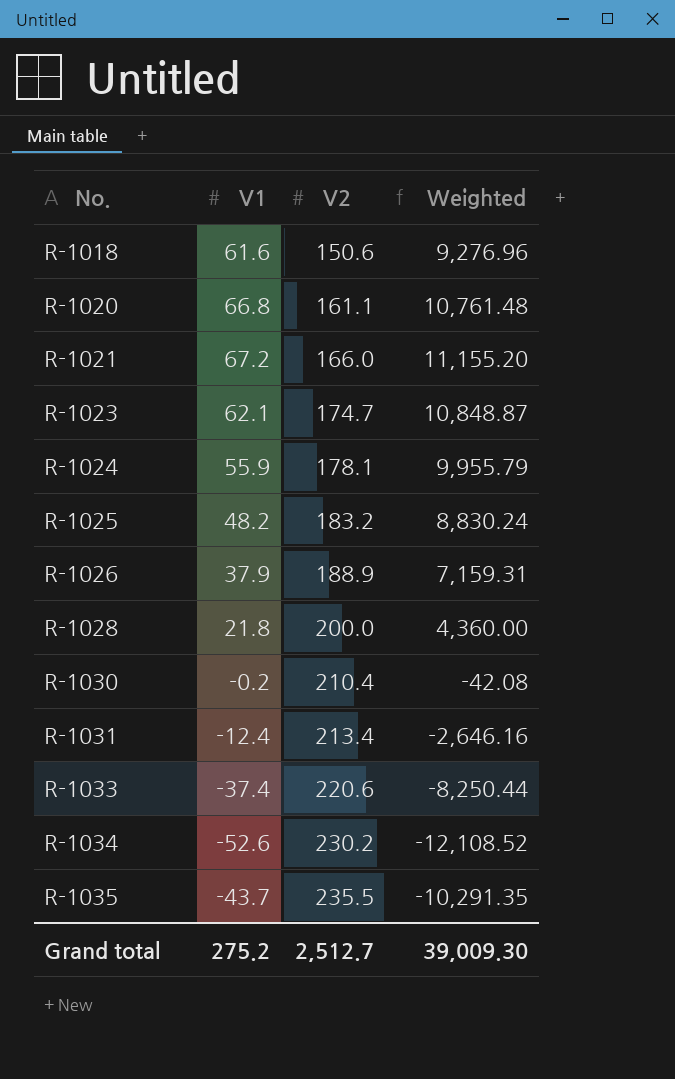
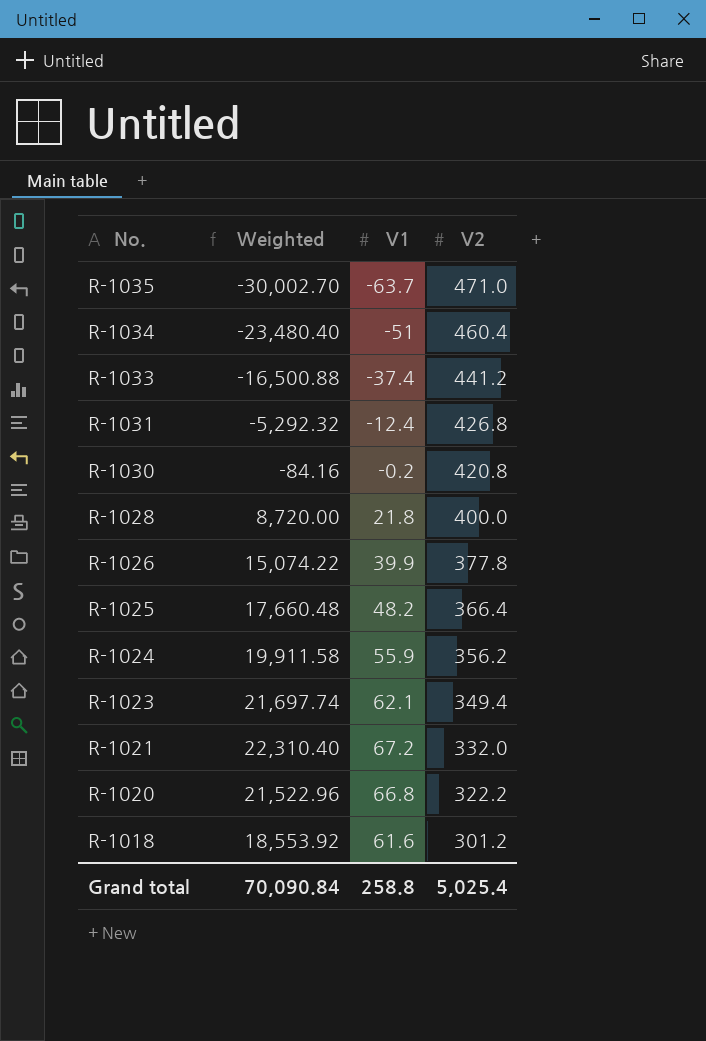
row order: No. ascending -> No. descending
column Weighted | position: 4 -> 2
R-1035 | Weighted: -10,291.35 -> -30,002.70
R-1035 | V1: -43.7 -> -63.7
R-1035 | V2: 235.5 -> 471.0
R-1034 | Weighted: -12,108.52 -> -23,480.40
R-1034 | V1: -52.6 -> -51
R-1034 | V2: 230.2 -> 460.4
R-1033 | Weighted: -8,250.44 -> -16,500.88
R-1033 | V2: 220.6 -> 441.2
R-1031 | Weighted: -2,646.16 -> -5,292.32
R-1031 | V2: 213.4 -> 426.8
R-1030 | Weighted: -42.08 -> -84.16
R-1030 | V2: 210.4 -> 420.8
R-1028 | Weighted: 4,360.00 -> 8,720.00
R-1028 | V2: 200.0 -> 400.0
R-1026 | Weighted: 7,159.31 -> 15,074.22
R-1026 | V1: 37.9 -> 39.9
R-1026 | V2: 188.9 -> 377.8
R-1025 | Weighted: 8,830.24 -> 17,660.48
R-1025 | V2: 183.2 -> 366.4
R-1024 | Weighted: 9,955.79 -> 19,911.58
R-1024 | V2: 178.1 -> 356.2
R-1023 | Weighted: 10,848.87 -> 21,697.74
R-1023 | V2: 174.7 -> 349.4
R-1021 | Weighted: 11,155.20 -> 22,310.40
R-1021 | V2: 166.0 -> 332.0
R-1020 | Weighted: 10,761.48 -> 21,522.96
R-1020 | V2: 161.1 -> 322.2
R-1018 | Weighted: 9,276.96 -> 18,553.92
R-1018 | V2: 150.6 -> 301.2
Grand total | Weighted: 39,009.30 -> 70,090.84
Grand total | V1: 275.2 -> 258.8
Grand total | V2: 2,512.7 -> 5,025.4

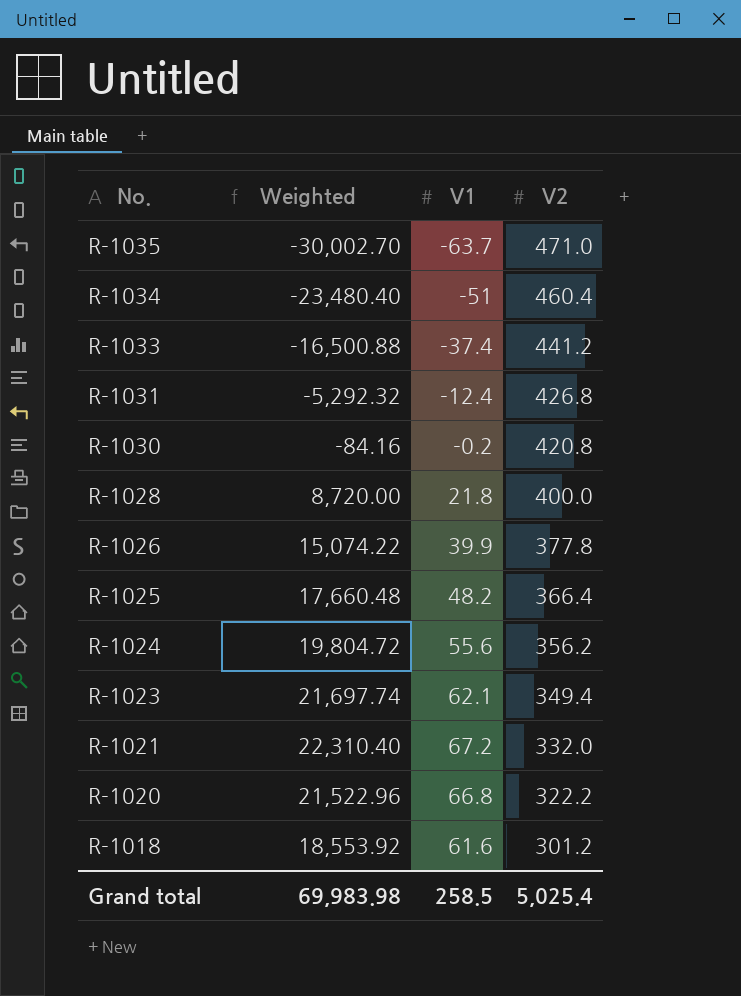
R-1024 | Weighted: 19,911.58 -> 19,804.72
R-1024 | V1: 55.9 -> 55.6
Grand total | Weighted: 70,090.84 -> 69,983.98
Grand total | V1: 258.8 -> 258.5

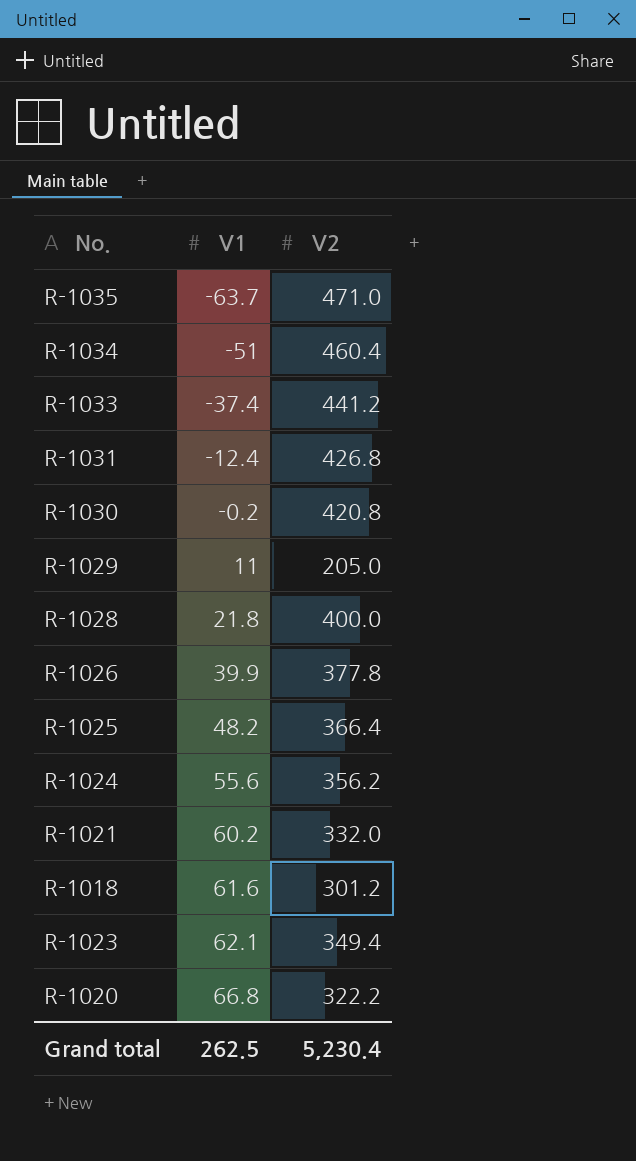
row order: No. descending -> V1 ascending
column Weighted | formula: [V1] * [V2] -> none
row R-1029: none -> 11 | 205.0
R-1021 | V1: 67.2 -> 60.2
Grand total | V1: 258.5 -> 262.5
Grand total | V2: 5,025.4 -> 5,230.4

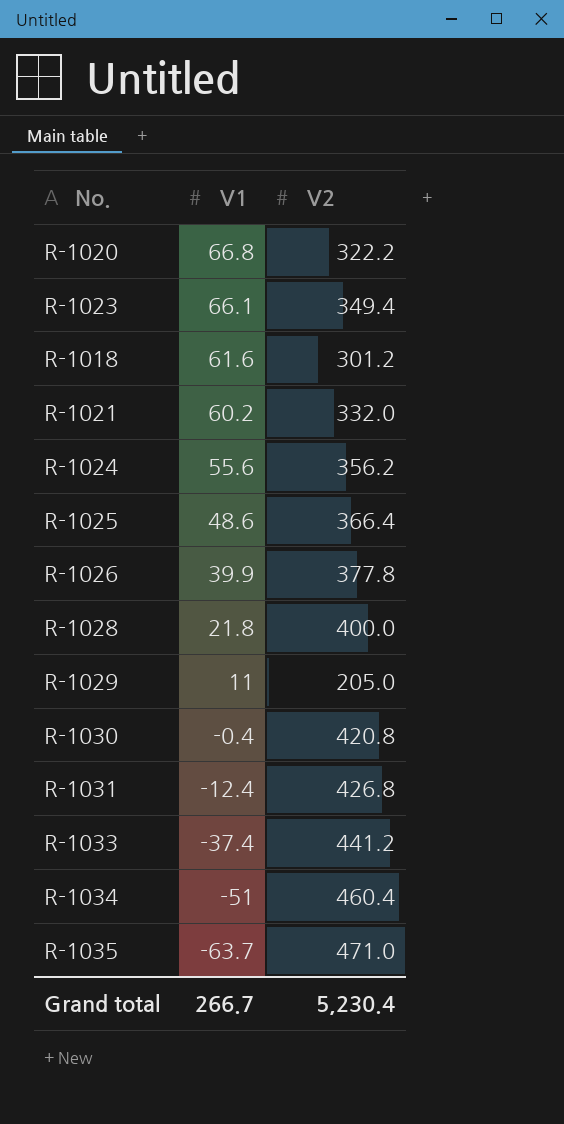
row order: V1 ascending -> V1 descending
R-1023 | V1: 62.1 -> 66.1
R-1025 | V1: 48.2 -> 48.6
R-1030 | V1: -0.2 -> -0.4
Grand total | V1: 262.5 -> 266.7

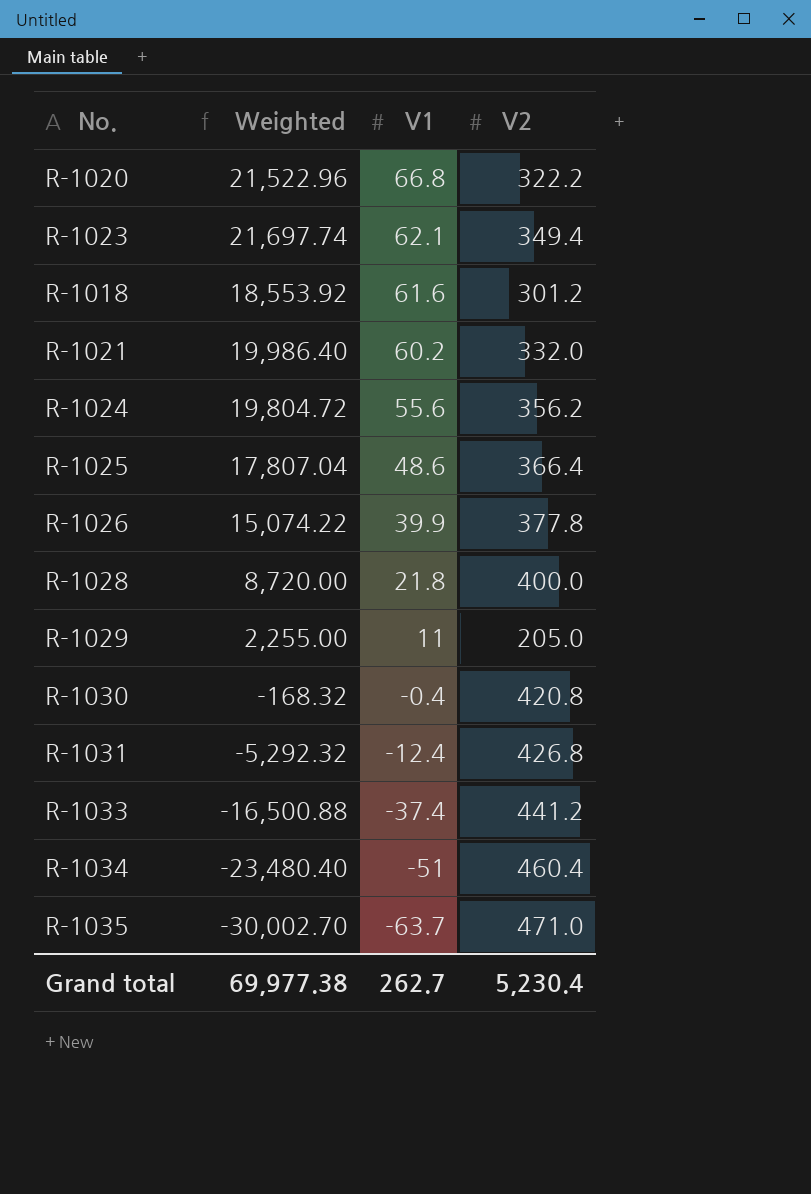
column Weighted | formula: none -> [V1] * [V2]
R-1023 | V1: 66.1 -> 62.1
Grand total | V1: 266.7 -> 262.7

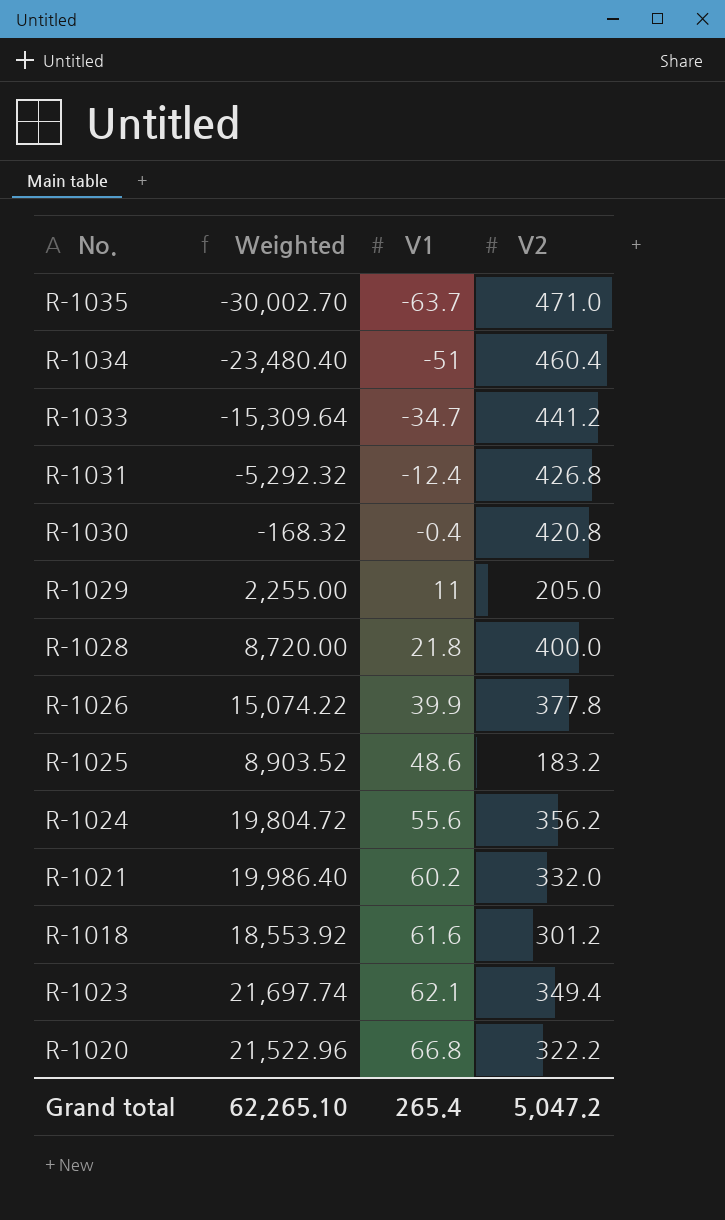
row order: V1 descending -> V1 ascending
R-1033 | Weighted: -16,500.88 -> -15,309.64
R-1033 | V1: -37.4 -> -34.7
R-1025 | Weighted: 17,807.04 -> 8,903.52
R-1025 | V2: 366.4 -> 183.2
Grand total | Weighted: 69,977.38 -> 62,265.10
Grand total | V1: 262.7 -> 265.4
Grand total | V2: 5,230.4 -> 5,047.2

